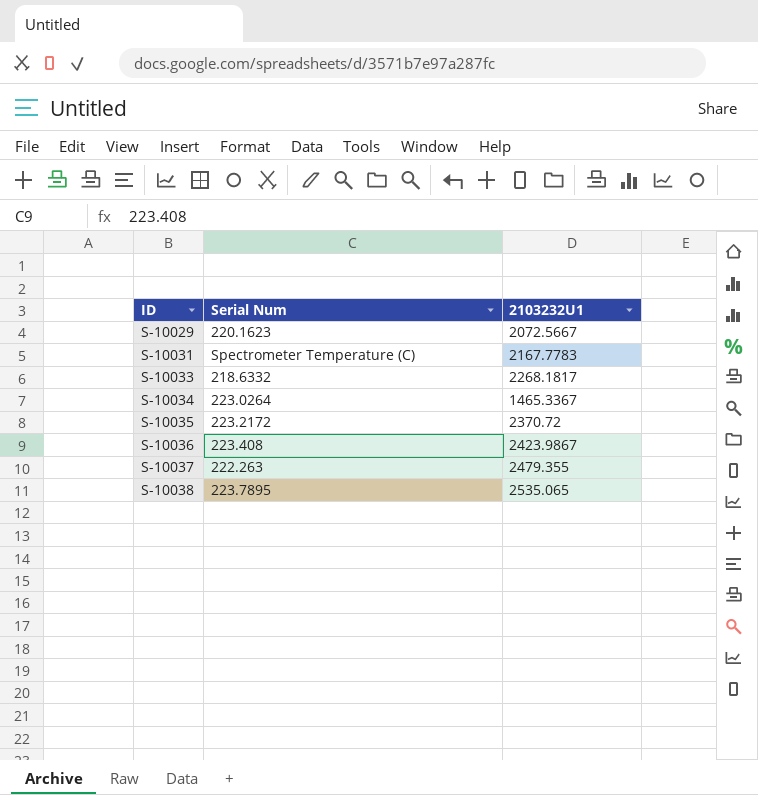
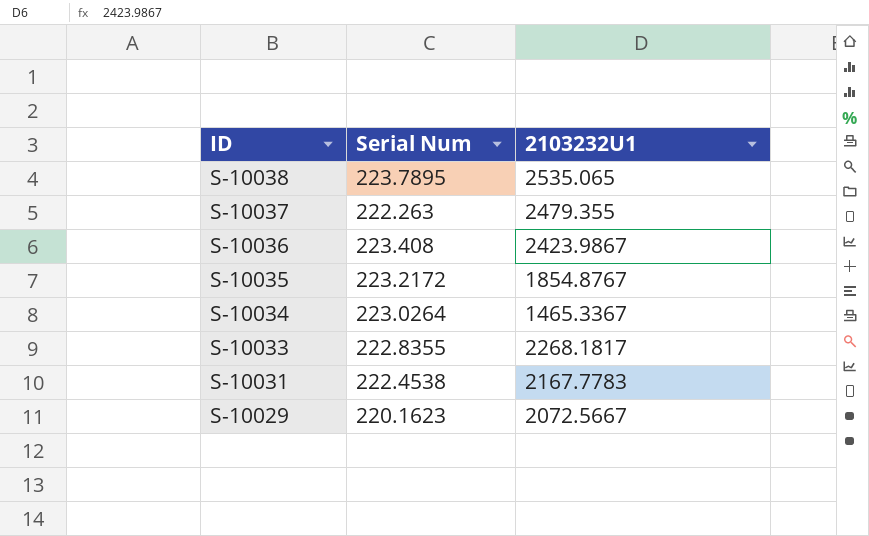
row order: ID ascending -> ID descending
S-10035 | 2103232U1: 2370.72 -> 1854.8767
S-10033 | Serial Num: 218.6332 -> 222.8355
S-10031 | Serial Num: Spectrometer Temperature (C) -> 222.4538

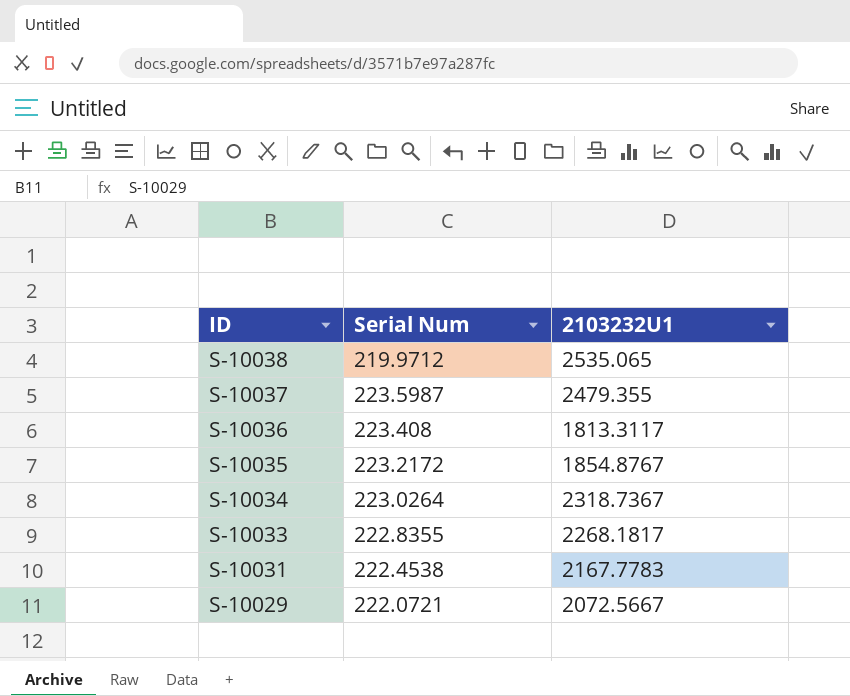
S-10038 | Serial Num: 223.7895 -> 219.9712
S-10037 | Serial Num: 222.263 -> 223.5987
S-10036 | 2103232U1: 2423.9867 -> 1813.3117
S-10034 | 2103232U1: 1465.3367 -> 2318.7367
S-10029 | Serial Num: 220.1623 -> 222.0721

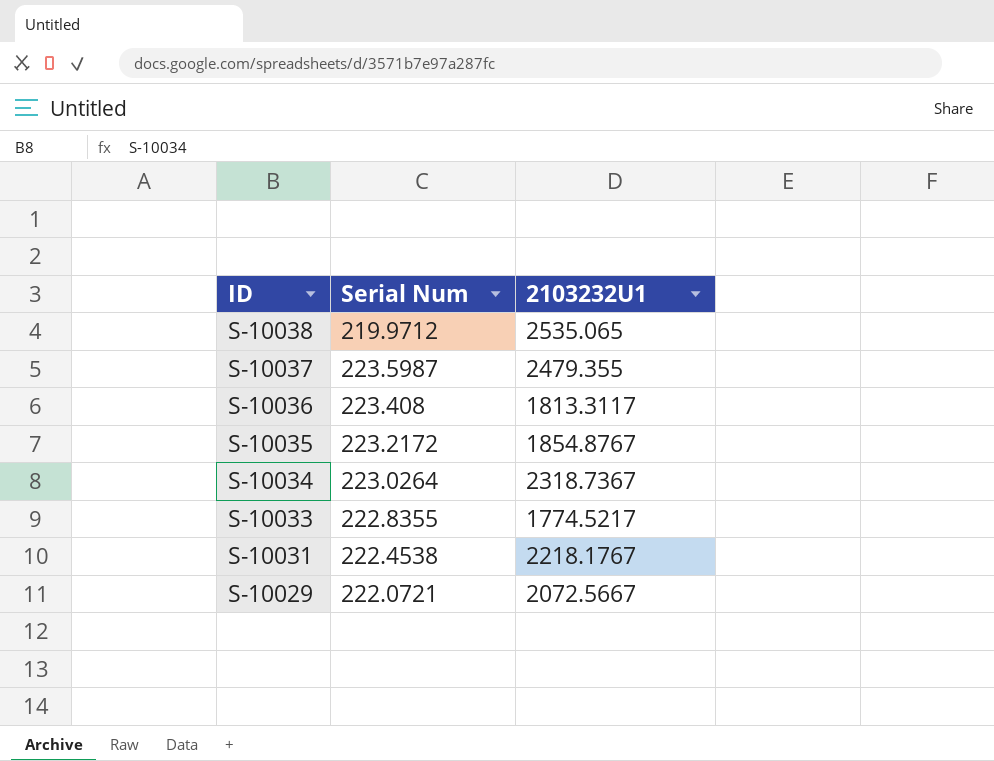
S-10033 | 2103232U1: 2268.1817 -> 1774.5217
S-10031 | 2103232U1: 2167.7783 -> 2218.1767

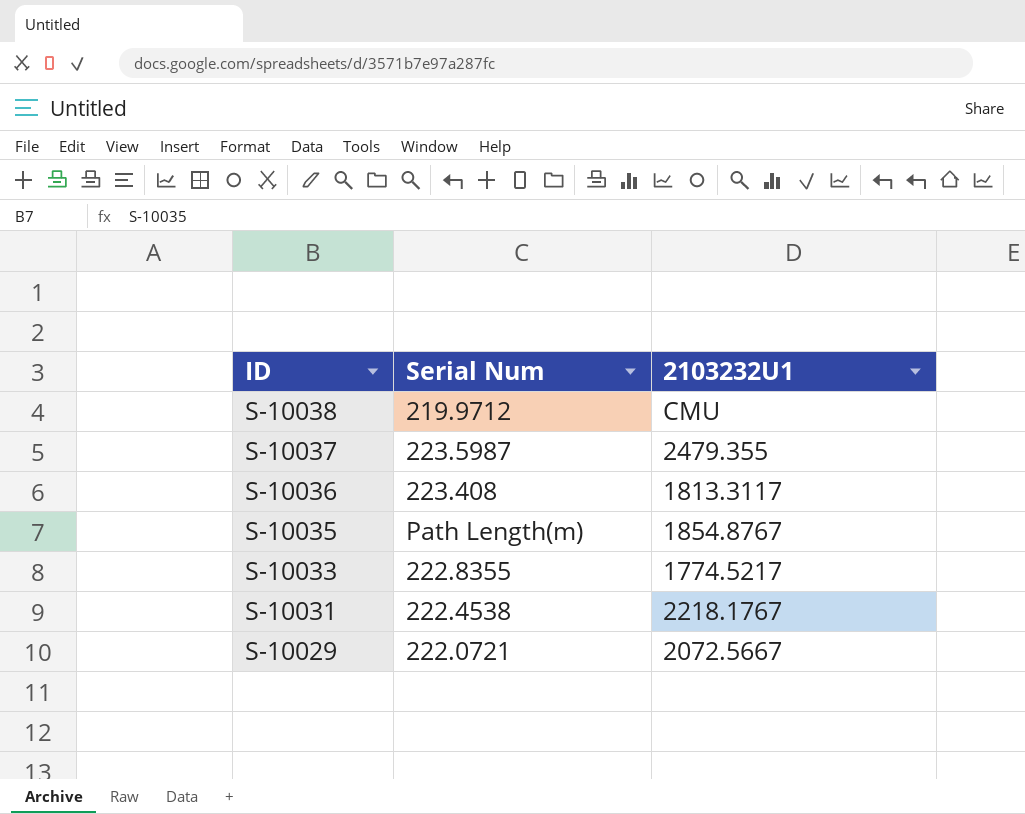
row S-10034: 223.0264 | 2318.7367 -> none
S-10038 | 2103232U1: 2535.065 -> CMU
S-10035 | Serial Num: 223.2172 -> Path Length(m)

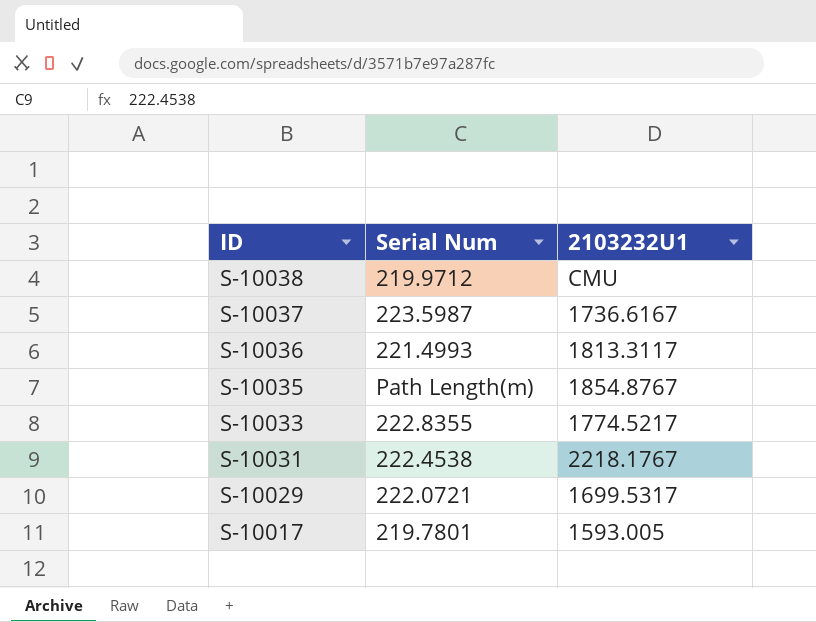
S-10037 | 2103232U1: 2479.355 -> 1736.6167
S-10036 | Serial Num: 223.408 -> 221.4993
S-10029 | 2103232U1: 2072.5667 -> 1699.5317
row S-10017: none -> 219.7801 | 1593.005

